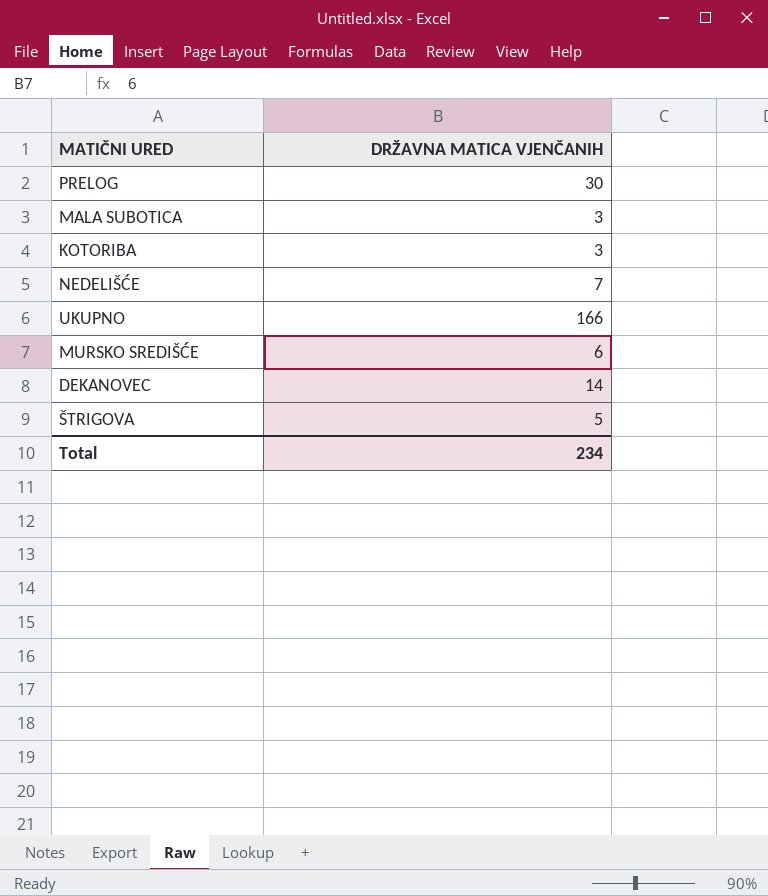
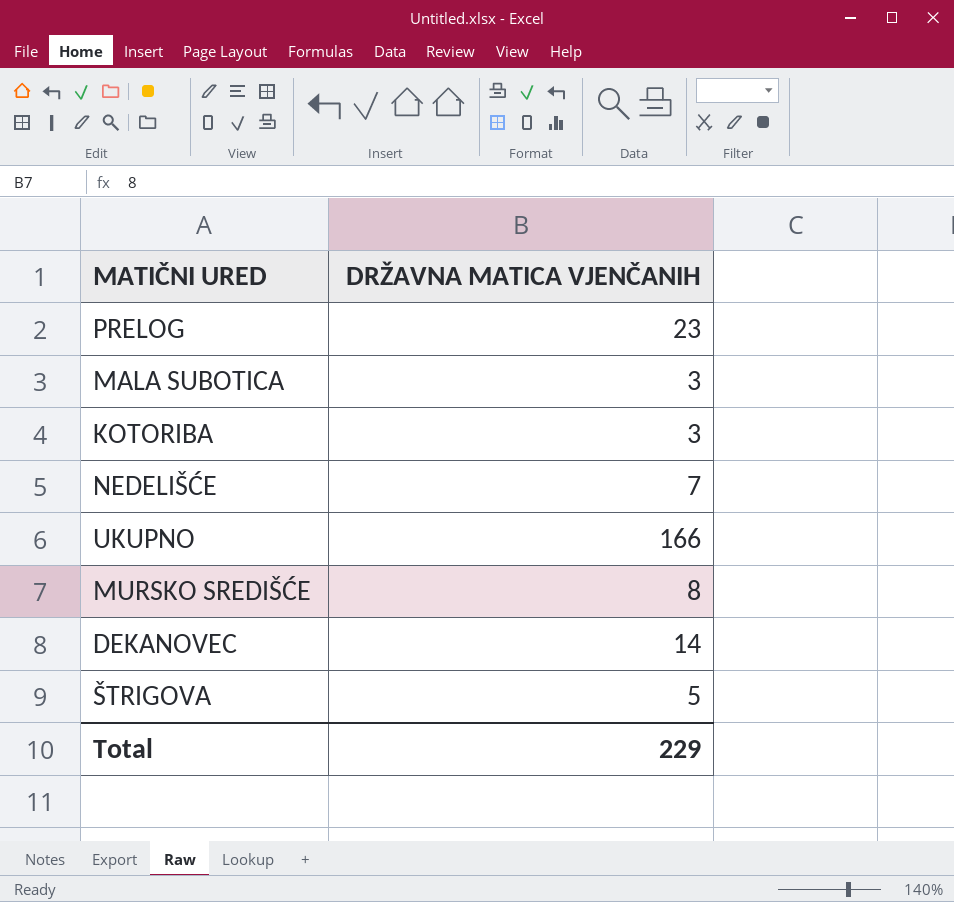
PRELOG | DRŽAVNA MATICA VJENČANIH: 30 -> 23
MURSKO SREDIŠĆE | DRŽAVNA MATICA VJENČANIH: 6 -> 8
Total | DRŽAVNA MATICA VJENČANIH: 234 -> 229

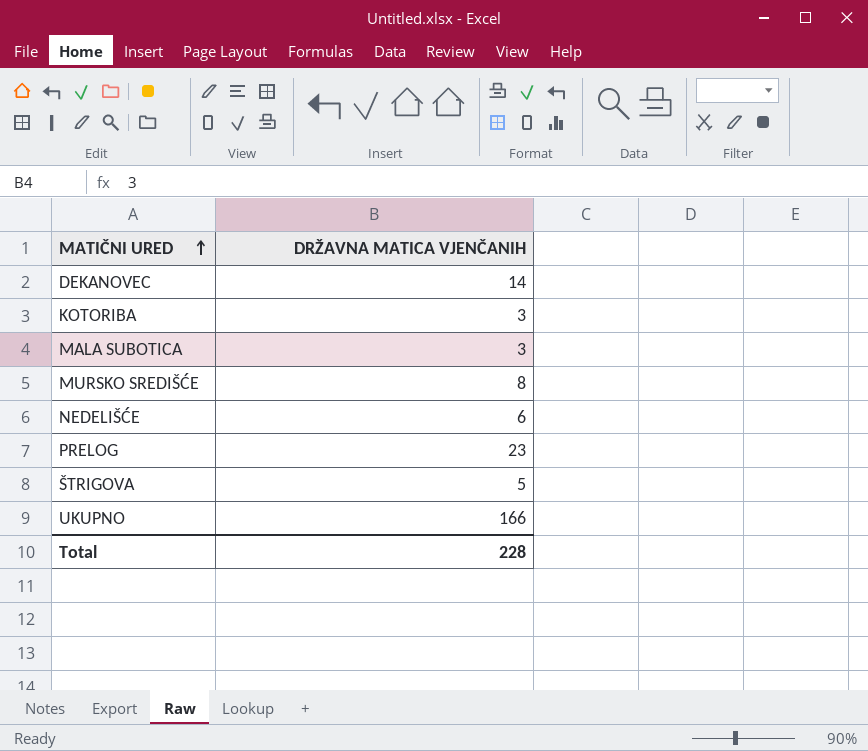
row order: none -> MATIČNI URED ascending
NEDELIŠĆE | DRŽAVNA MATICA VJENČANIH: 7 -> 6
Total | DRŽAVNA MATICA VJENČANIH: 229 -> 228

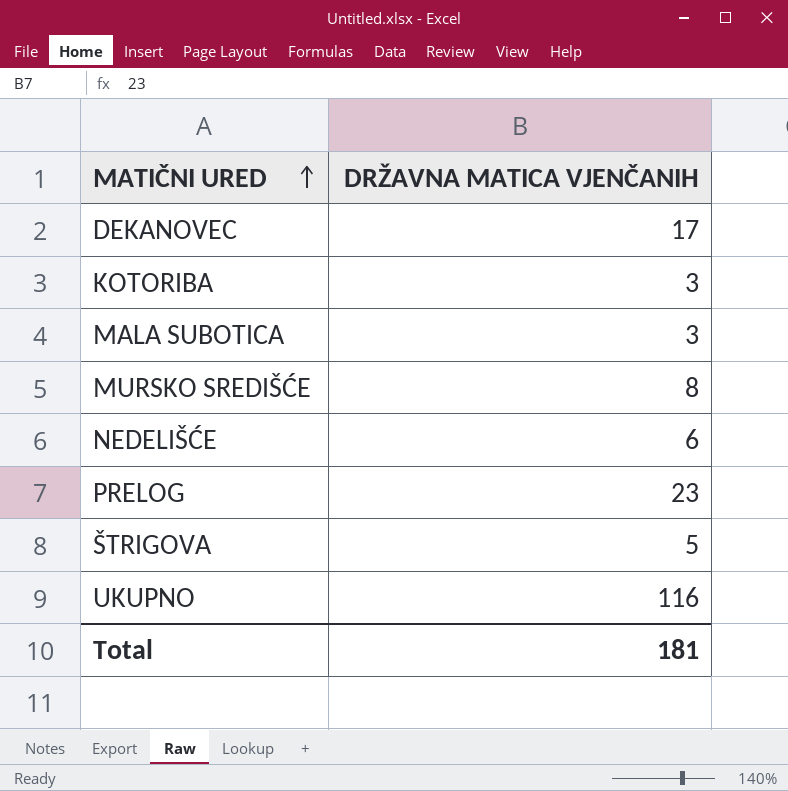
DEKANOVEC | DRŽAVNA MATICA VJENČANIH: 14 -> 17
UKUPNO | DRŽAVNA MATICA VJENČANIH: 166 -> 116
Total | DRŽAVNA MATICA VJENČANIH: 228 -> 181

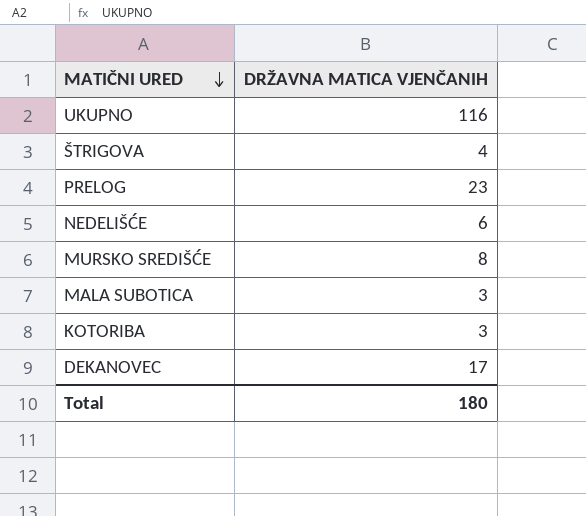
row order: MATIČNI URED ascending -> MATIČNI URED descending
ŠTRIGOVA | DRŽAVNA MATICA VJENČANIH: 5 -> 4
Total | DRŽAVNA MATICA VJENČANIH: 181 -> 180

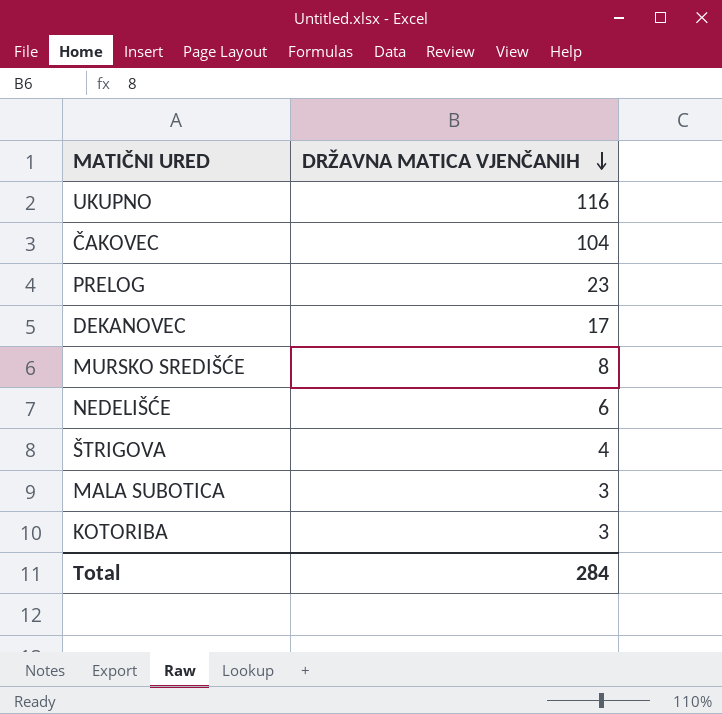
row order: MATIČNI URED descending -> DRŽAVNA MATICA VJENČANIH descending
row ČAKOVEC: none -> 104
Total | DRŽAVNA MATICA VJENČANIH: 180 -> 284

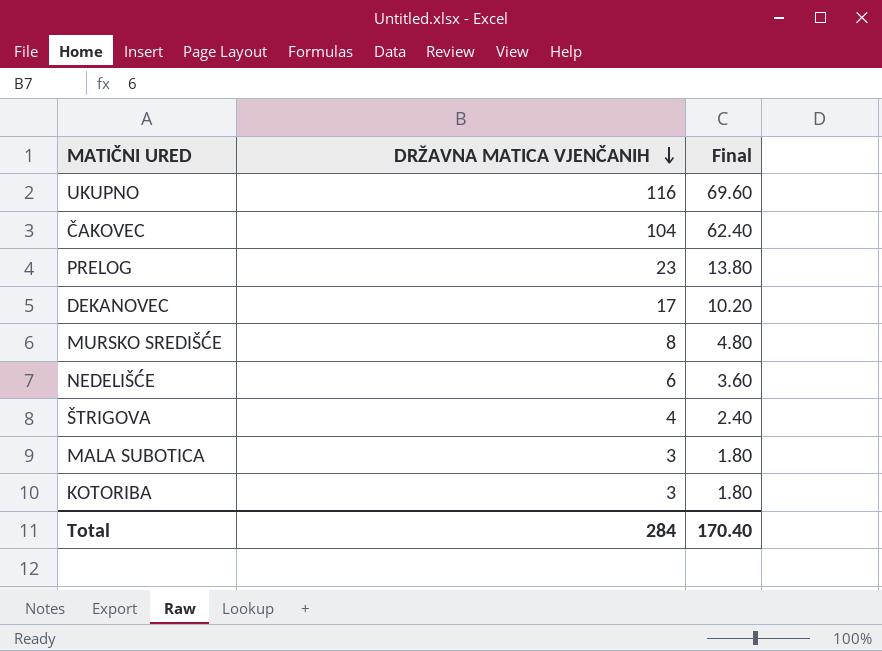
column Final | formula: none -> [DRŽAVNA MATICA VJENČANIH] * 0.6

